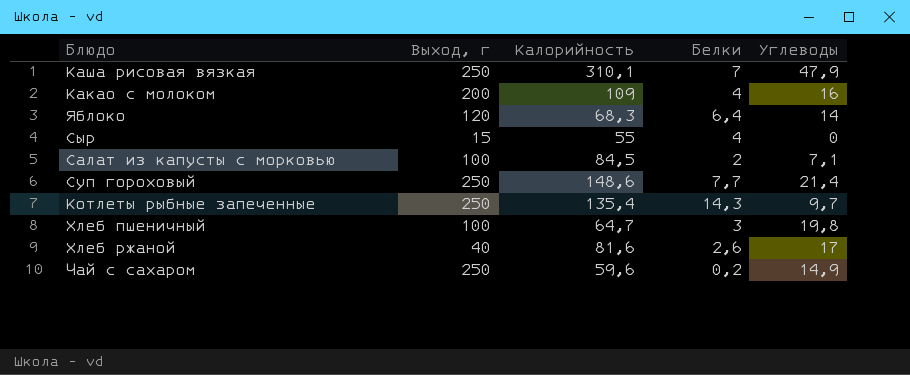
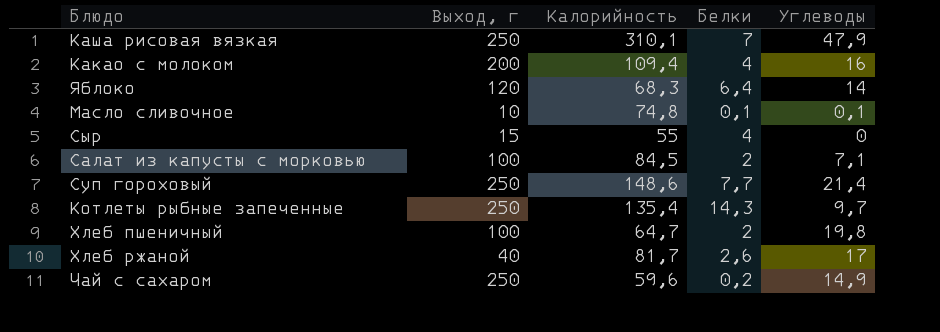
Какао с молоком | Калорийность: 109 -> 109,4
row Масло сливочное: none -> 10 | 74,8 | 0,1 | 0,1
Хлеб пшеничный | Белки: 3 -> 2
Хлеб ржаной | Калорийность: 81,6 -> 81,7

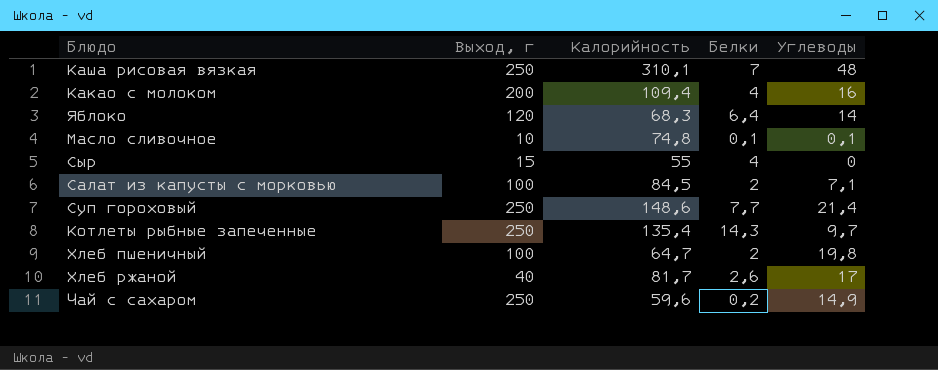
Каша рисовая вязкая | Углеводы: 47,9 -> 48

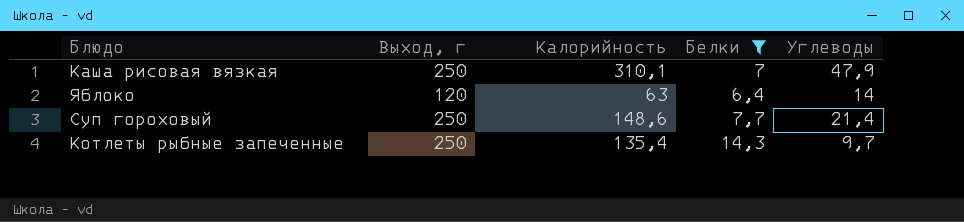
filter: none -> Белки >= 6,4
Каша рисовая вязкая | Углеводы: 48 -> 47,9
Яблоко | Калорийность: 68,3 -> 63

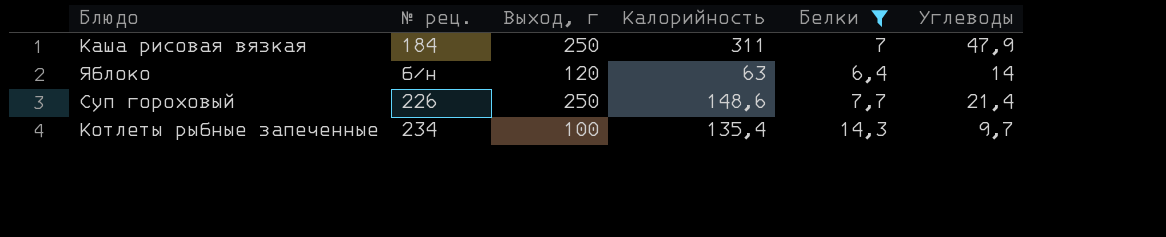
column № рец. | position: none -> 2
Каша рисовая вязкая | Калорийность: 310,1 -> 311
Котлеты рыбные запеченные | Выход, г: 250 -> 100

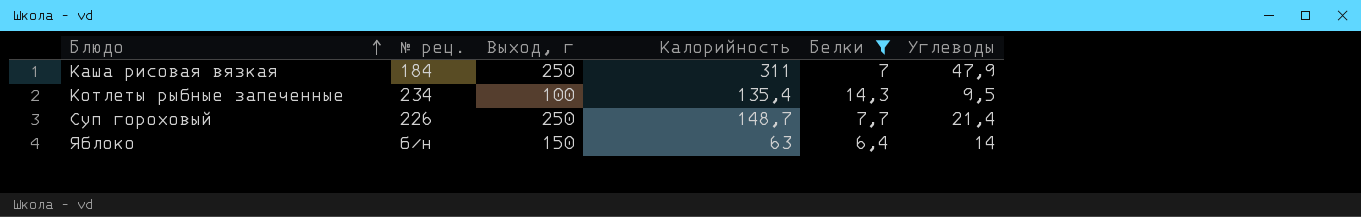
row order: none -> Блюдо ascending
Котлеты рыбные запеченные | Углеводы: 9,7 -> 9,5
Суп гороховый | Калорийность: 148,6 -> 148,7
Яблоко | Выход, г: 120 -> 150

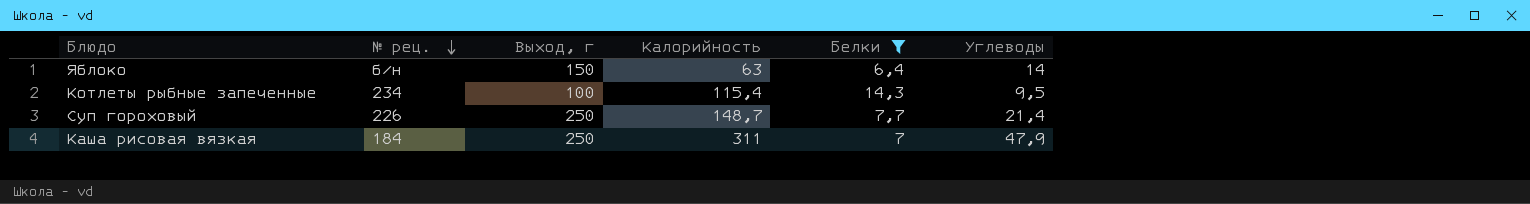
row order: Блюдо ascending -> № рец. descending
Котлеты рыбные запеченные | Калорийность: 135,4 -> 115,4

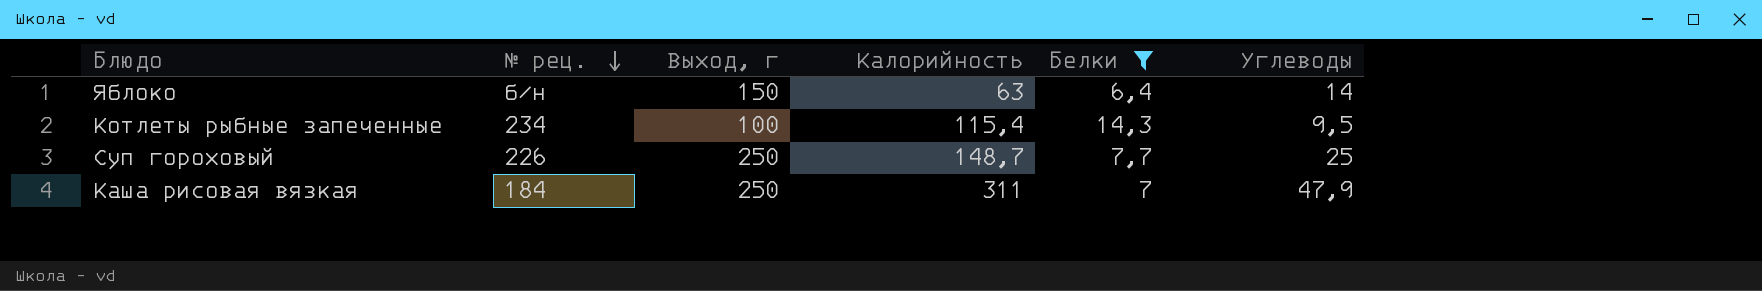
Суп гороховый | Углеводы: 21,4 -> 25

